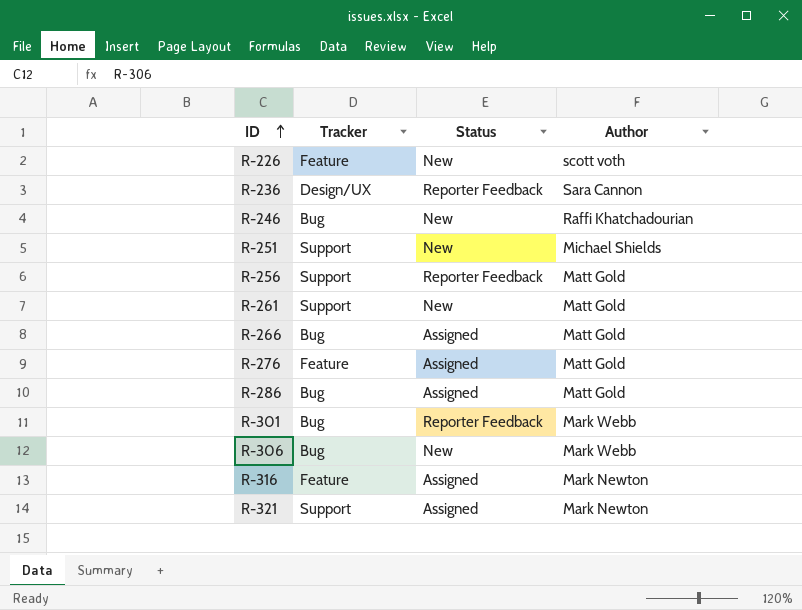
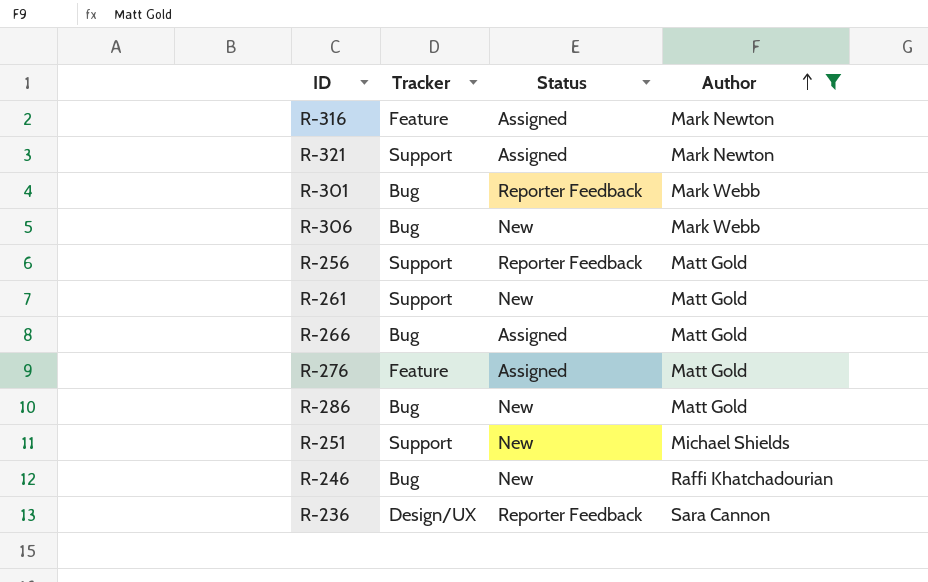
filter: none -> Author != scott voth
row order: ID ascending -> Author ascending
R-286 | Status: Assigned -> New

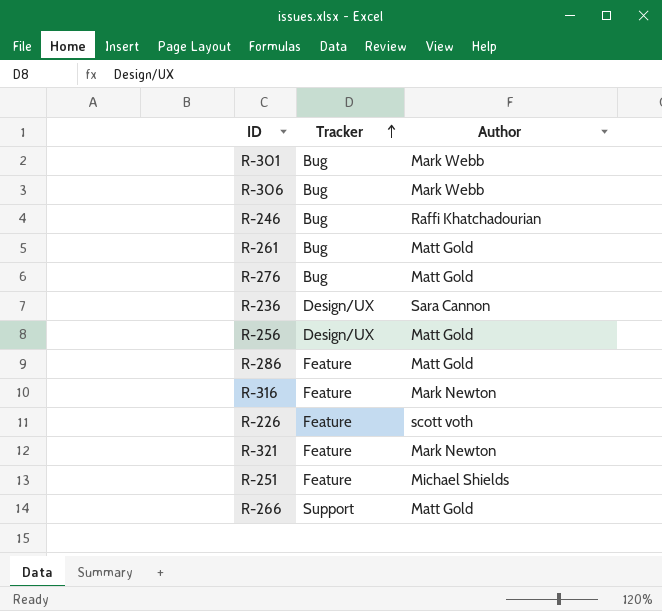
filter: Author != scott voth -> none
row order: Author ascending -> Tracker ascending
column Status | position: 3 -> none
R-261 | Tracker: Support -> Bug
R-276 | Tracker: Feature -> Bug
R-256 | Tracker: Support -> Design/UX
R-286 | Tracker: Bug -> Feature
R-321 | Tracker: Support -> Feature
R-251 | Tracker: Support -> Feature
R-266 | Tracker: Bug -> Support

